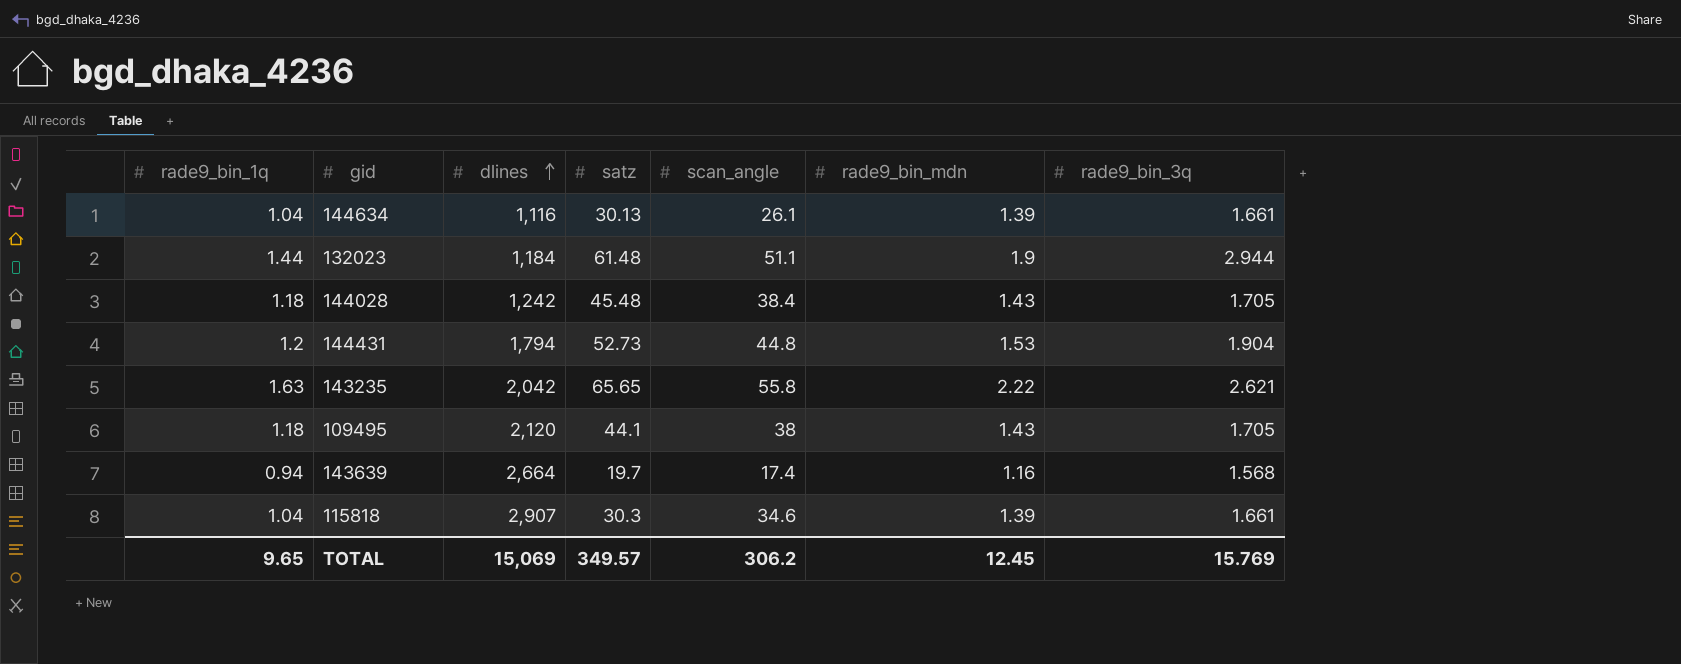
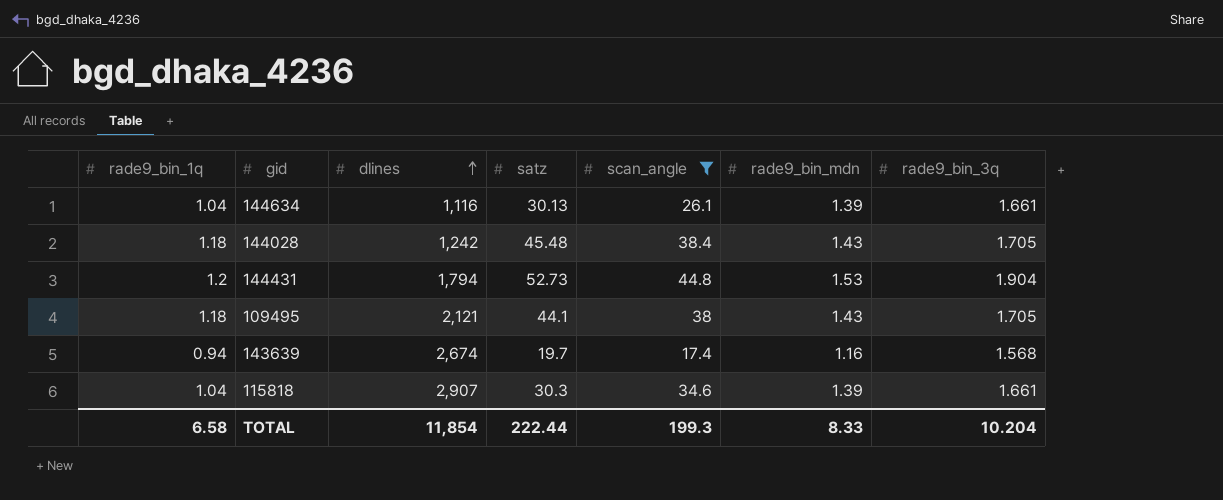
filter: none -> scan_angle <= 44.8
109495 | dlines: 2,120 -> 2,121
143639 | dlines: 2,664 -> 2,674
TOTAL | rade9_bin_1q: 9.65 -> 6.58
TOTAL | dlines: 15,069 -> 11,854
TOTAL | satz: 349.57 -> 222.44
TOTAL | scan_angle: 306.2 -> 199.3
TOTAL | rade9_bin_mdn: 12.45 -> 8.33
TOTAL | rade9_bin_3q: 15.769 -> 10.204

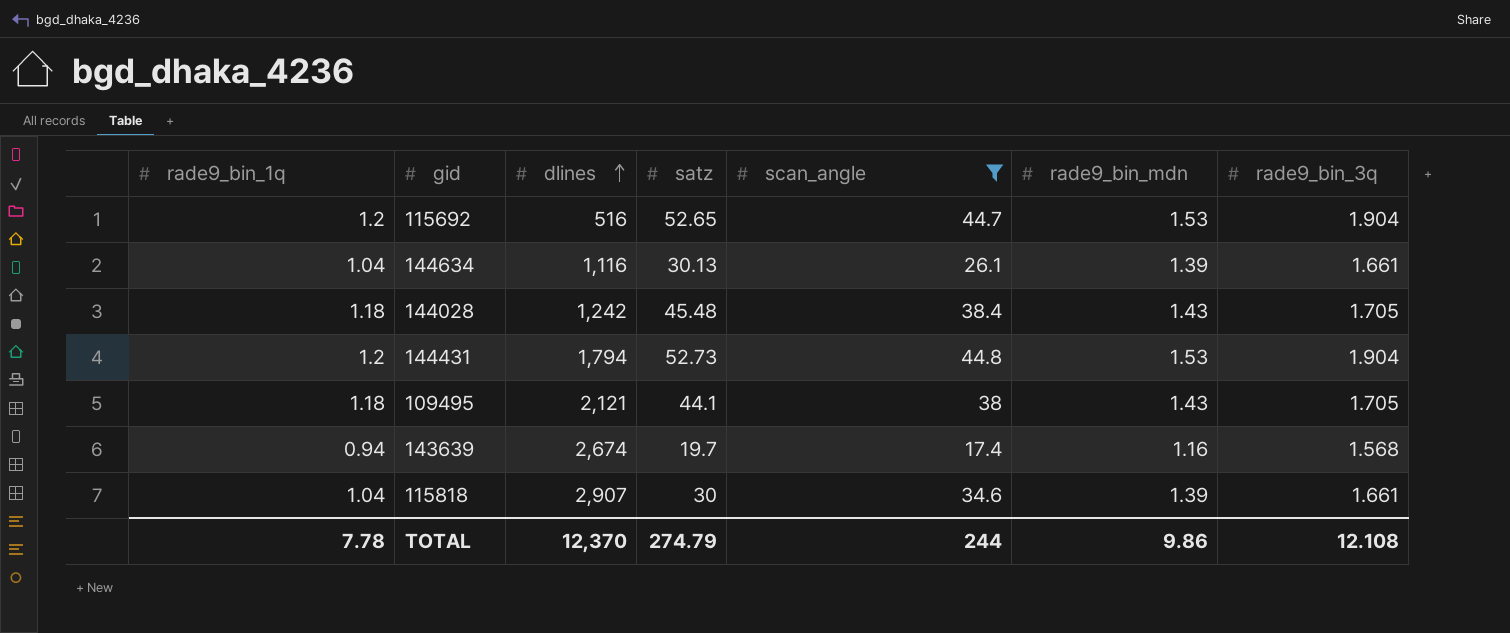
row 115692: none -> 1.2 | 516 | 52.65 | 44.7 | 1.53 | 1.904
115818 | satz: 30.3 -> 30
TOTAL | rade9_bin_1q: 6.58 -> 7.78
TOTAL | dlines: 11,854 -> 12,370
TOTAL | satz: 222.44 -> 274.79
TOTAL | scan_angle: 199.3 -> 244
TOTAL | rade9_bin_mdn: 8.33 -> 9.86
TOTAL | rade9_bin_3q: 10.204 -> 12.108

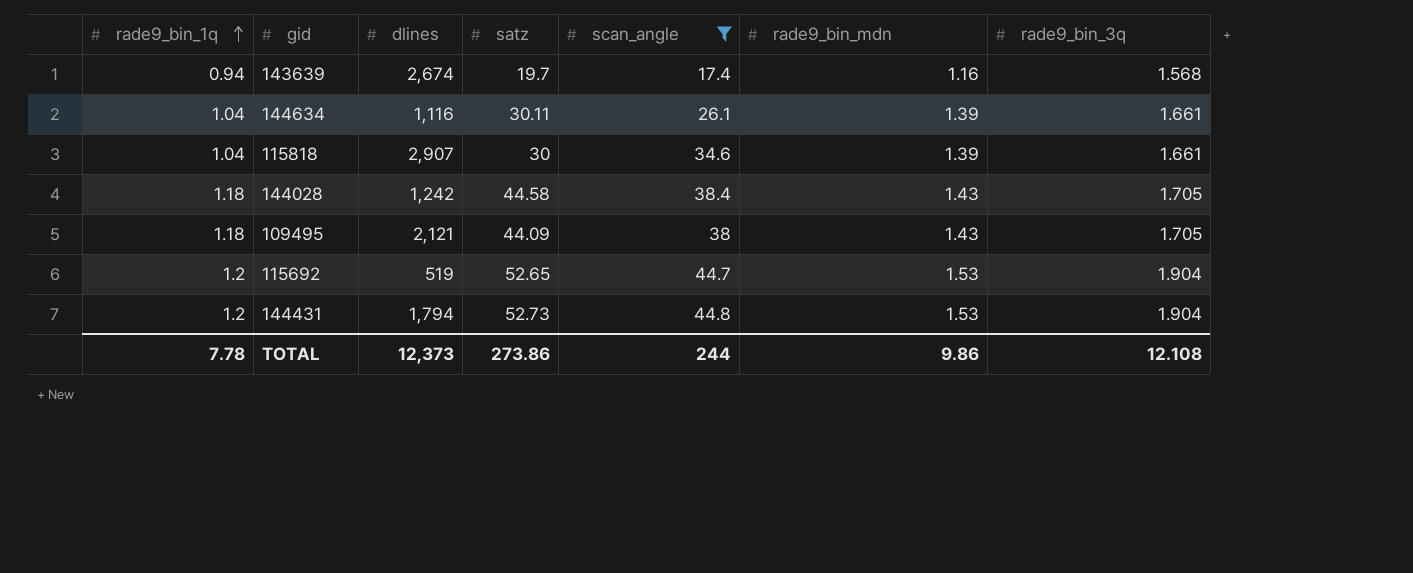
row order: dlines ascending -> rade9_bin_1q ascending
144634 | satz: 30.13 -> 30.11
144028 | satz: 45.48 -> 44.58
109495 | satz: 44.1 -> 44.09
115692 | dlines: 516 -> 519
TOTAL | dlines: 12,370 -> 12,373
TOTAL | satz: 274.79 -> 273.86

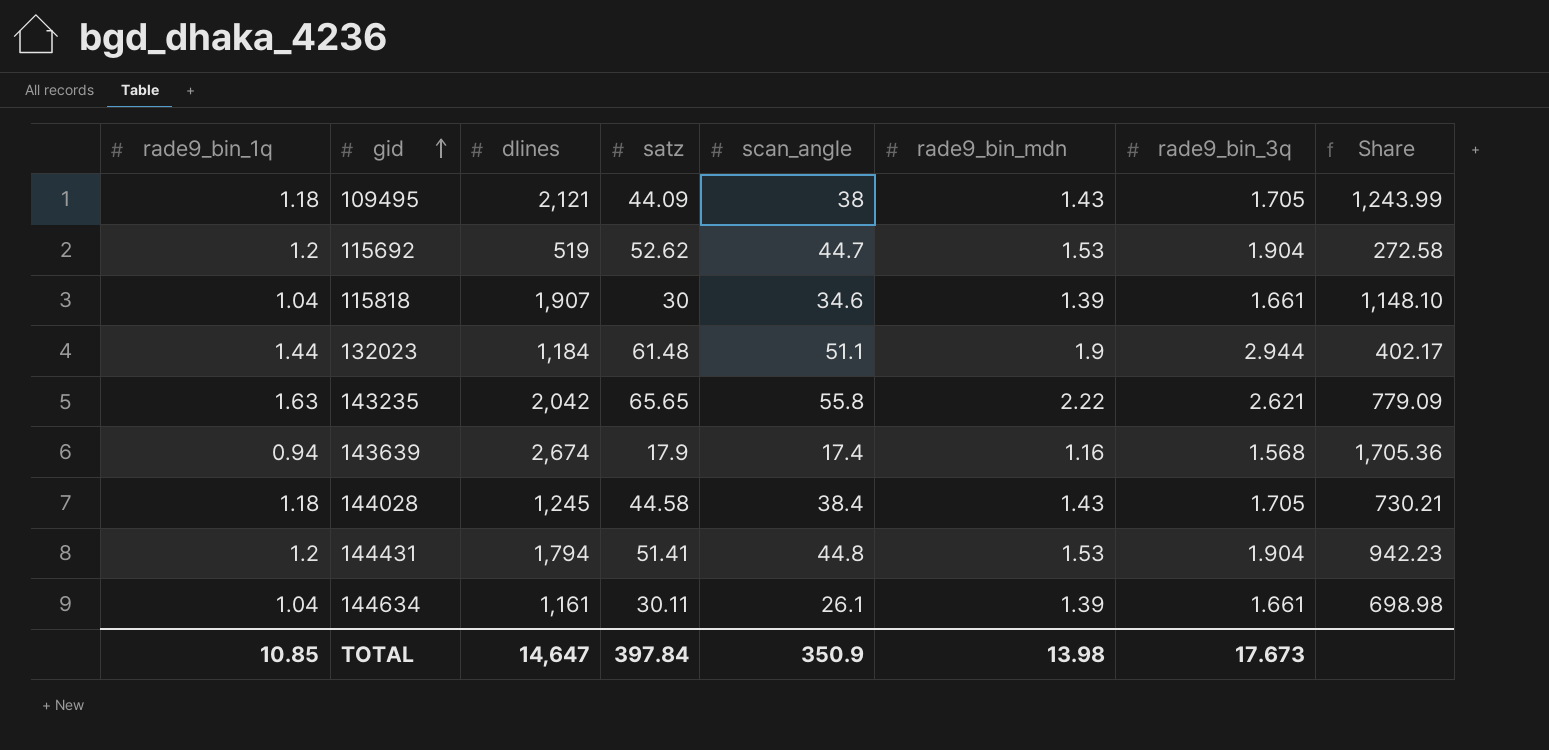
filter: scan_angle <= 44.8 -> none
row order: rade9_bin_1q ascending -> gid ascending
column Share | formula: none -> [dlines] / [rade9_bin_3q]
115692 | satz: 52.65 -> 52.62
115818 | dlines: 2,907 -> 1,907
143639 | satz: 19.7 -> 17.9
144028 | dlines: 1,242 -> 1,245
144431 | satz: 52.73 -> 51.41
144634 | dlines: 1,116 -> 1,161
TOTAL | rade9_bin_1q: 7.78 -> 10.85
TOTAL | dlines: 12,373 -> 14,647
TOTAL | satz: 273.86 -> 397.84
TOTAL | scan_angle: 244 -> 350.9
TOTAL | rade9_bin_mdn: 9.86 -> 13.98
TOTAL | rade9_bin_3q: 12.108 -> 17.673

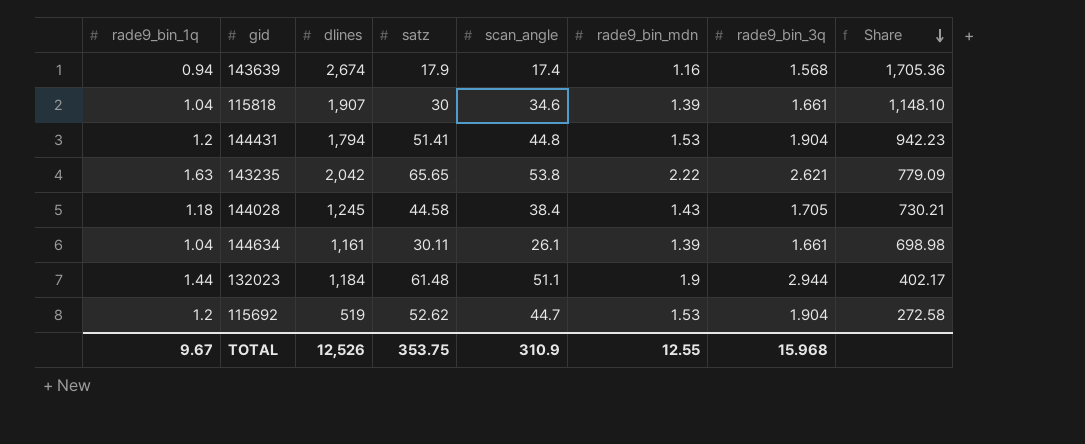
row order: gid ascending -> Share descending
row 109495: 1.18 | 2,121 | 44.09 | 38 | 1.43 | 1.705 | 1,243.99 -> none
143235 | scan_angle: 55.8 -> 53.8
TOTAL | rade9_bin_1q: 10.85 -> 9.67
TOTAL | dlines: 14,647 -> 12,526
TOTAL | satz: 397.84 -> 353.75
TOTAL | scan_angle: 350.9 -> 310.9
TOTAL | rade9_bin_mdn: 13.98 -> 12.55
TOTAL | rade9_bin_3q: 17.673 -> 15.968

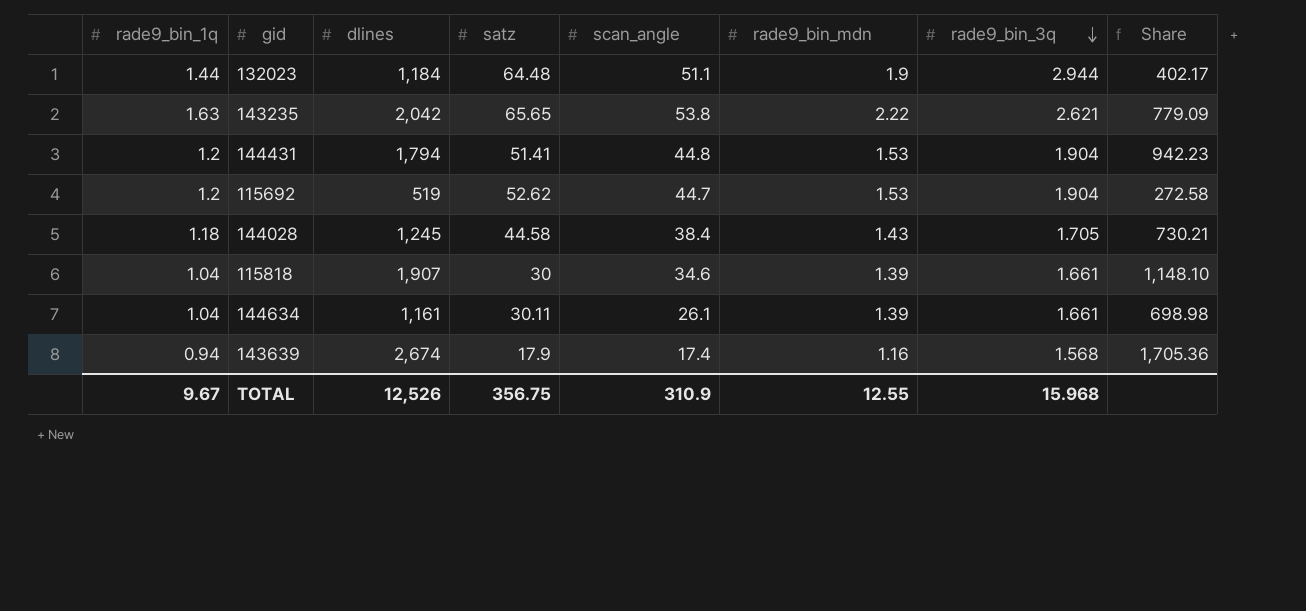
row order: Share descending -> rade9_bin_3q descending
132023 | satz: 61.48 -> 64.48
TOTAL | satz: 353.75 -> 356.75

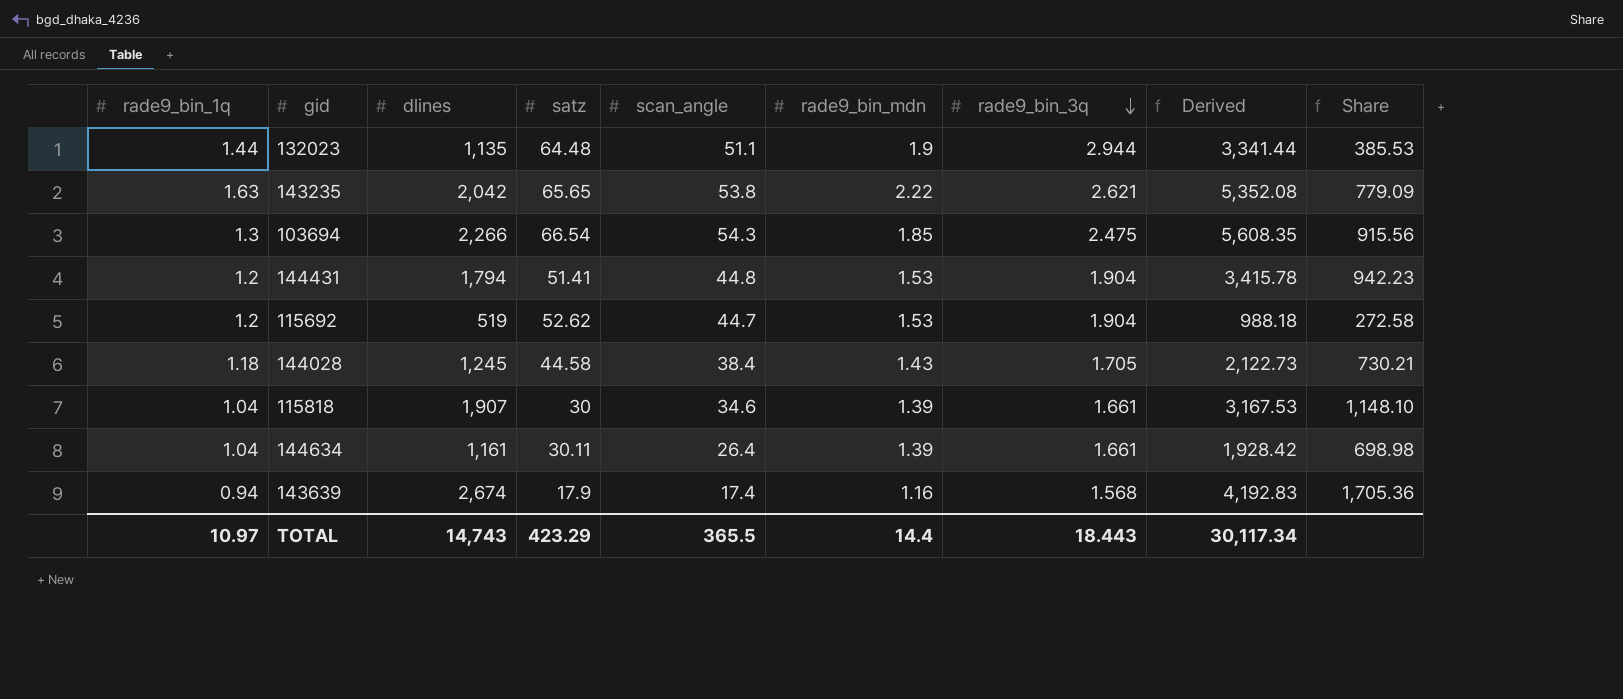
column Derived | formula: none -> [dlines] * [rade9_bin_3q]
132023 | dlines: 1,184 -> 1,135
132023 | Share: 402.17 -> 385.53
row 103694: none -> 1.3 | 2,266 | 66.54 | 54.3 | 1.85 | 2.475 | 5,608.35 | 915.56
144634 | scan_angle: 26.1 -> 26.4
TOTAL | rade9_bin_1q: 9.67 -> 10.97
TOTAL | dlines: 12,526 -> 14,743
TOTAL | satz: 356.75 -> 423.29
TOTAL | scan_angle: 310.9 -> 365.5
TOTAL | rade9_bin_mdn: 12.55 -> 14.4
TOTAL | rade9_bin_3q: 15.968 -> 18.443

